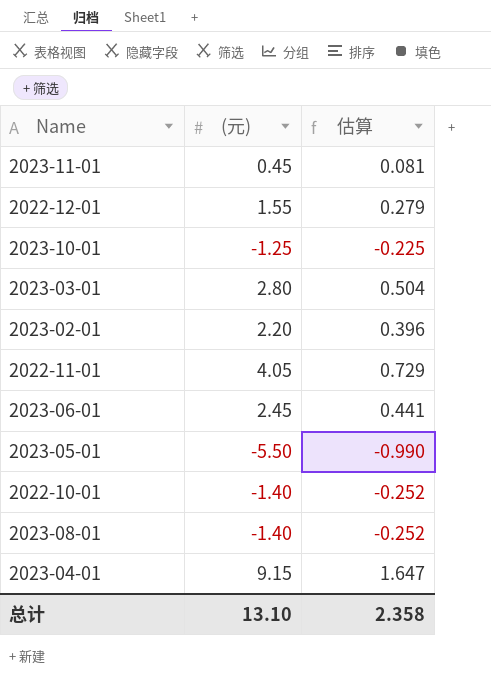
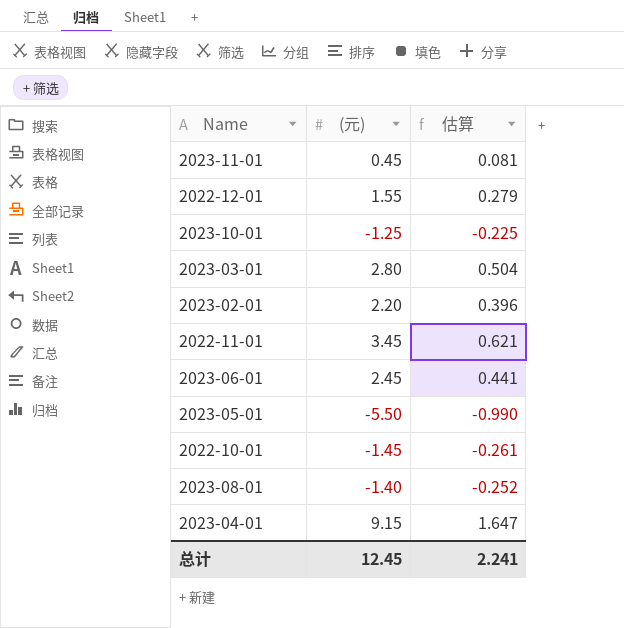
2022-11-01 | (元): 4.05 -> 3.45
2022-11-01 | 估算: 0.729 -> 0.621
2022-10-01 | (元): -1.40 -> -1.45
2022-10-01 | 估算: -0.252 -> -0.261
总计 | (元): 13.10 -> 12.45
总计 | 估算: 2.358 -> 2.241

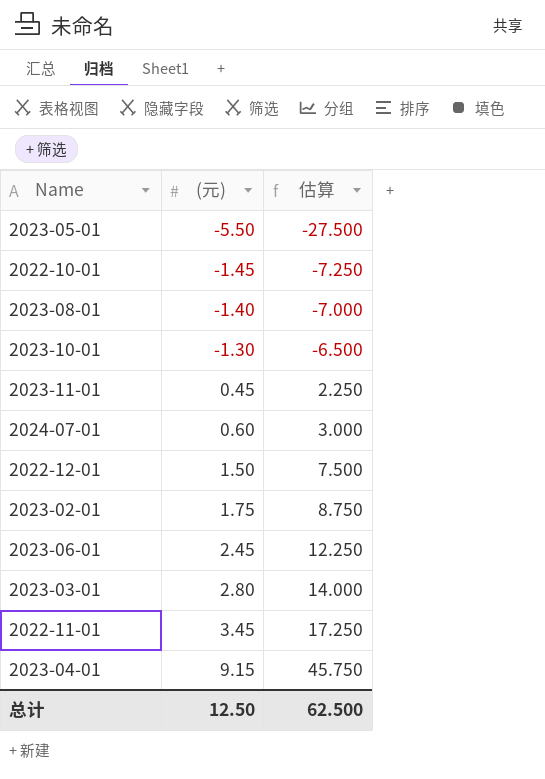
row order: none -> (元) ascending
column 估算 | formula: [(元)] * 0.18 -> [(元)] * 5
2023-10-01 | (元): -1.25 -> -1.30
row 2024-07-01: none -> 0.60 | 3.000
2022-12-01 | (元): 1.55 -> 1.50
2023-02-01 | (元): 2.20 -> 1.75
总计 | (元): 12.45 -> 12.50
总计 | 估算: 2.241 -> 62.500

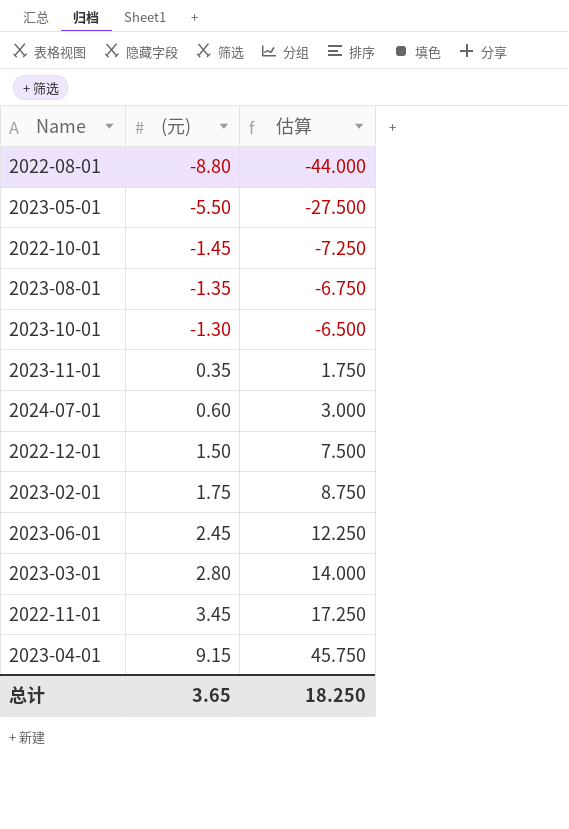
row 2022-08-01: none -> -8.80 | -44.000
2023-08-01 | (元): -1.40 -> -1.35
2023-08-01 | 估算: -7.000 -> -6.750
2023-11-01 | (元): 0.45 -> 0.35
2023-11-01 | 估算: 2.250 -> 1.750
总计 | (元): 12.50 -> 3.65
总计 | 估算: 62.500 -> 18.250

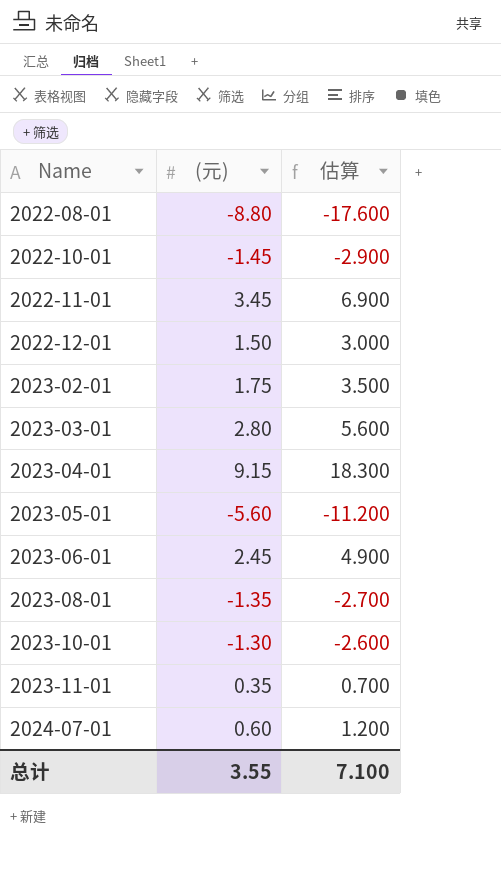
row order: (元) ascending -> Name ascending
column 估算 | formula: [(元)] * 5 -> [(元)] * 2
2023-05-01 | (元): -5.50 -> -5.60
总计 | (元): 3.65 -> 3.55
总计 | 估算: 18.250 -> 7.100

